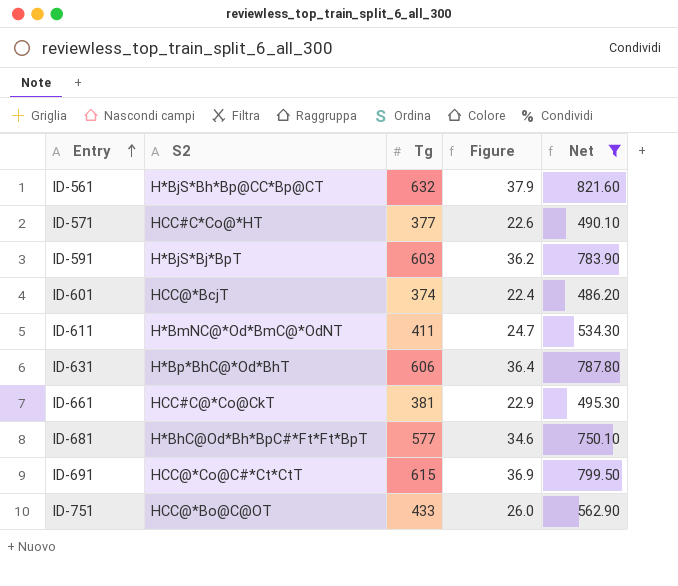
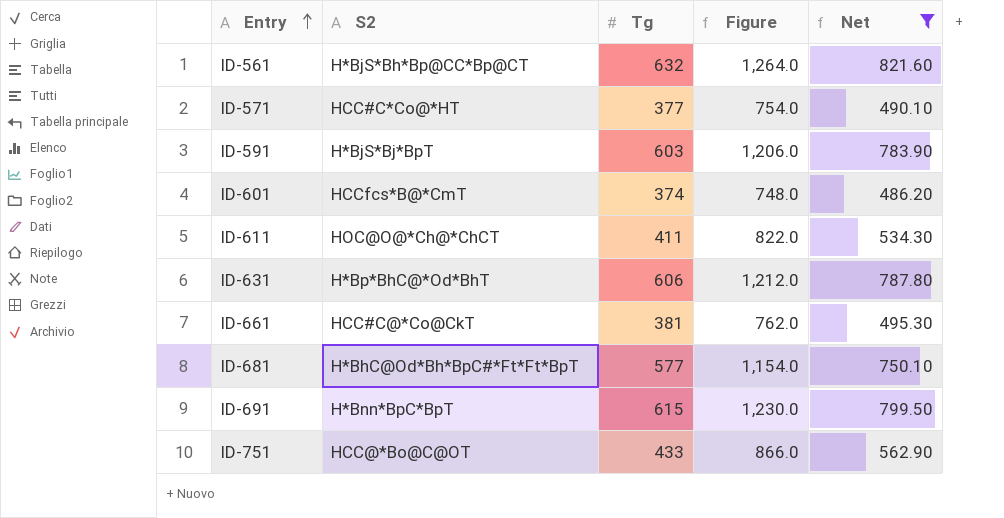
column Figure | formula: [Tg] * 0.06 -> [Tg] * 2
ID-601 | S2: HCC@*BcjT -> HCCfcs*B@*CmT
ID-611 | S2: H*BmNC@*Od*BmC@*OdNT -> HOC@O@*Ch@*ChCT
ID-691 | S2: HCC@*Co@C#*Ct*CtT -> H*Bnn*BpC*BpT

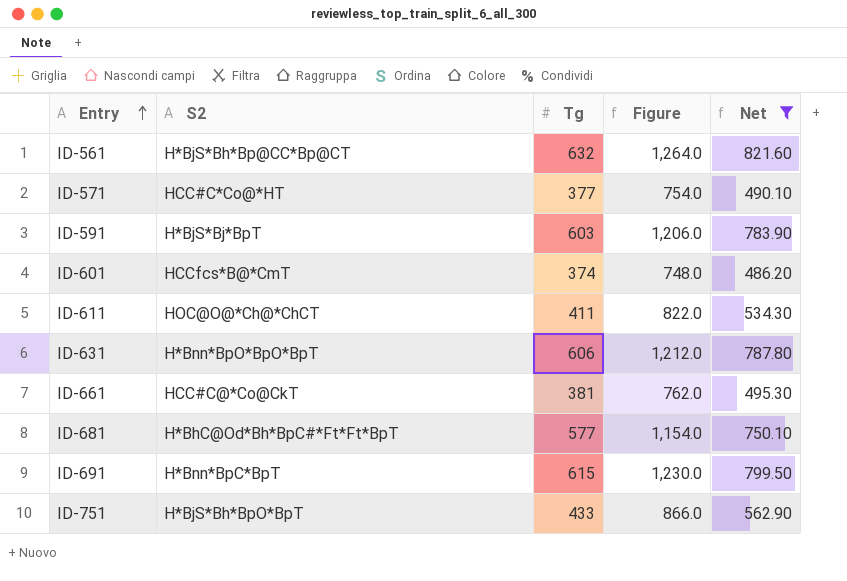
ID-631 | S2: H*Bp*BhC@*Od*BhT -> H*Bnn*BpO*BpO*BpT
ID-751 | S2: HCC@*Bo@C@OT -> H*BjS*Bh*BpO*BpT

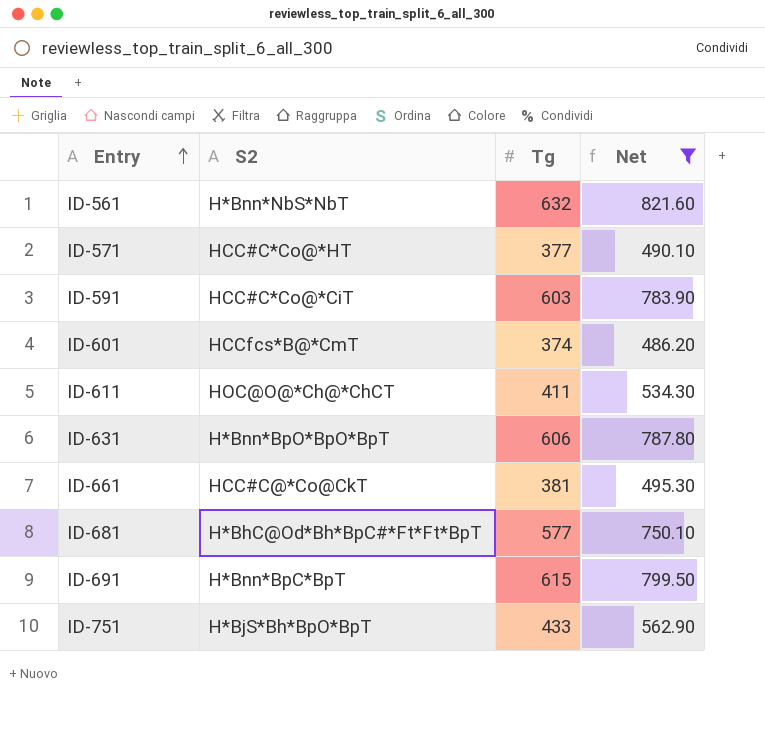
column Figure | formula: [Tg] * 2 -> none
ID-561 | S2: H*BjS*Bh*Bp@CC*Bp@CT -> H*Bnn*NbS*NbT
ID-591 | S2: H*BjS*Bj*BpT -> HCC#C*Co@*CiT

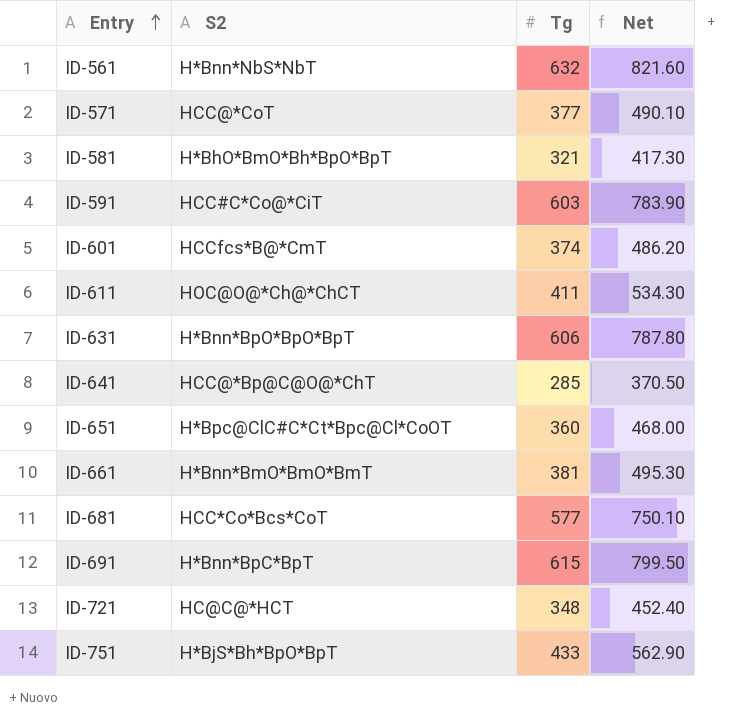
filter: Net >= 486.20 -> none
ID-571 | S2: HCC#C*Co@*HT -> HCC@*CoT
ID-661 | S2: HCC#C@*Co@CkT -> H*Bnn*BmO*BmO*BmT
ID-681 | S2: H*BhC@Od*Bh*BpC#*Ft*Ft*BpT -> HCC*Co*Bcs*CoT

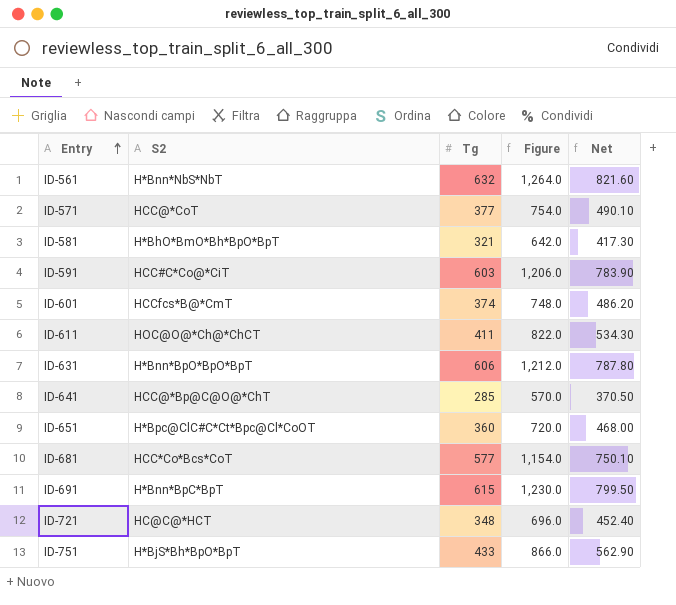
column Figure | formula: none -> [Tg] * 2
row ID-661: H*Bnn*BmO*BmO*BmT | 381 | 495.30 -> none

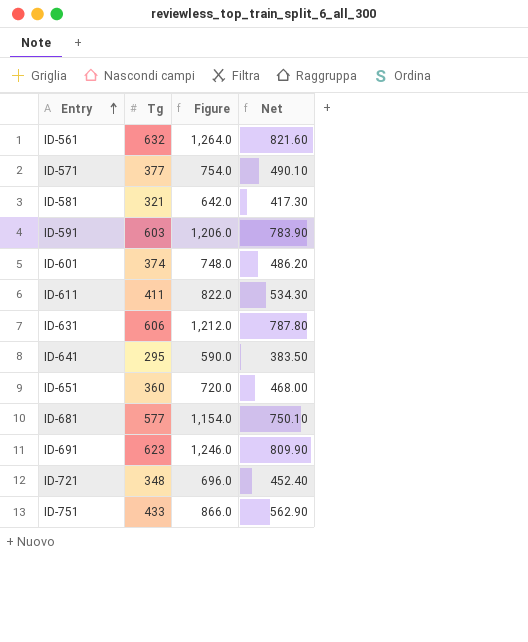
column S2 | position: 2 -> none
ID-641 | Tg: 285 -> 295
ID-641 | Figure: 570.0 -> 590.0
ID-641 | Net: 370.50 -> 383.50
ID-691 | Tg: 615 -> 623
ID-691 | Figure: 1,230.0 -> 1,246.0
ID-691 | Net: 799.50 -> 809.90

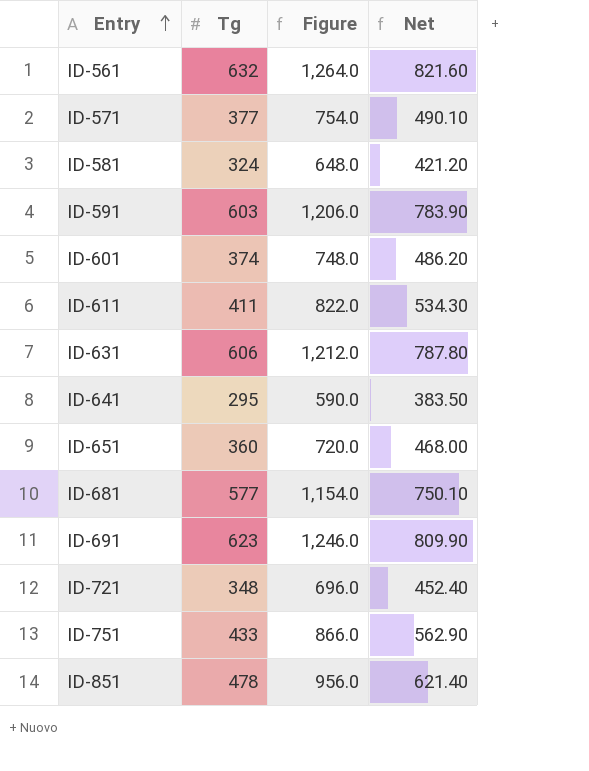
ID-581 | Tg: 321 -> 324
ID-581 | Figure: 642.0 -> 648.0
ID-581 | Net: 417.30 -> 421.20
row ID-851: none -> 478 | 956.0 | 621.40

